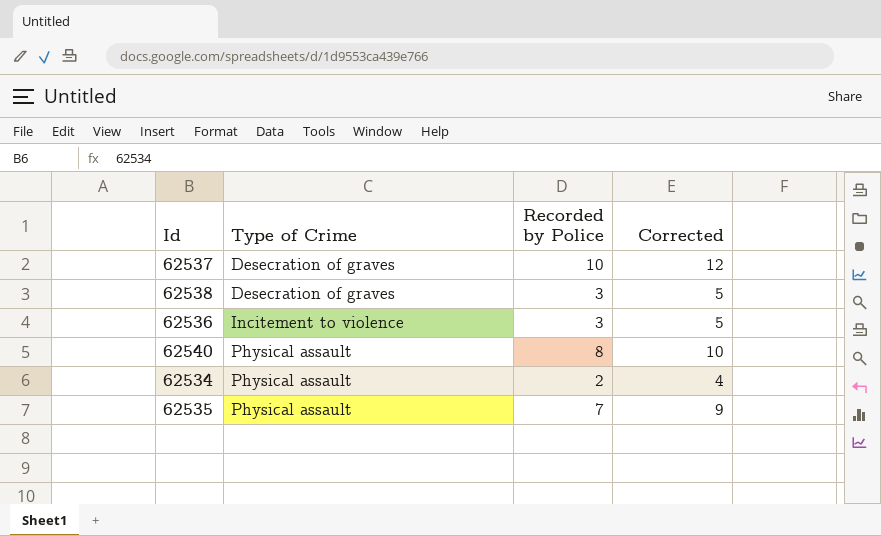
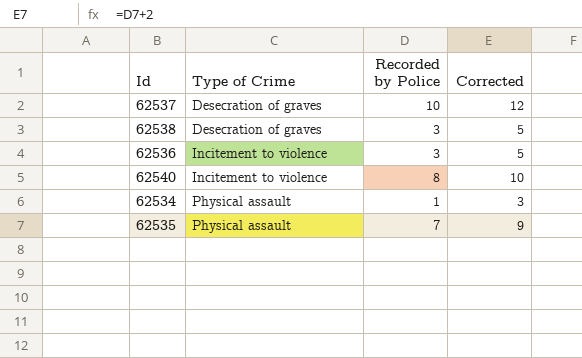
62540 | Type of Crime: Physical assault -> Incitement to violence
62534 | Recorded by Police: 2 -> 1
62534 | Corrected: 4 -> 3

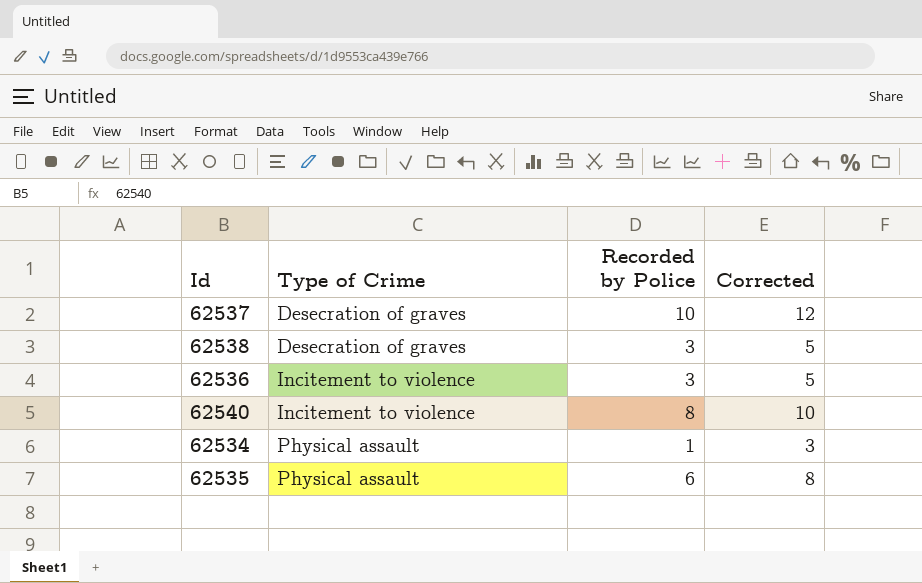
62535 | Recorded by Police: 7 -> 6
62535 | Corrected: 9 -> 8

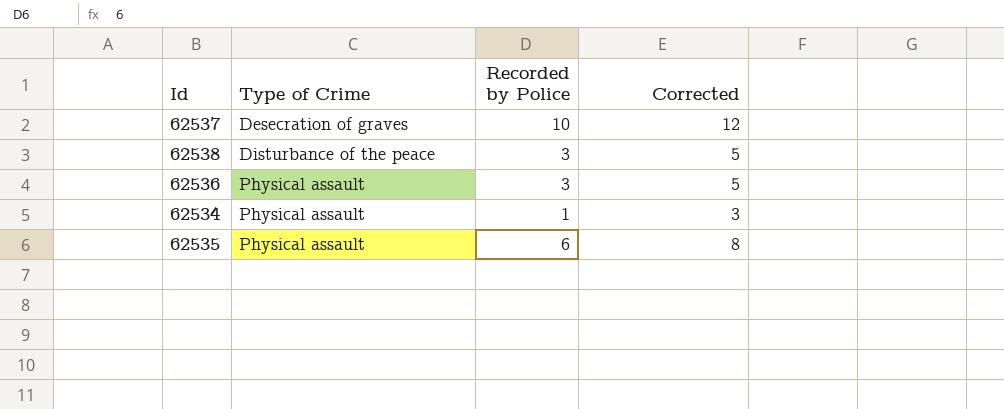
row 62540: Incitement to violence | 8 | 10 -> none
62538 | Type of Crime: Desecration of graves -> Disturbance of the peace
62536 | Type of Crime: Incitement to violence -> Physical assault

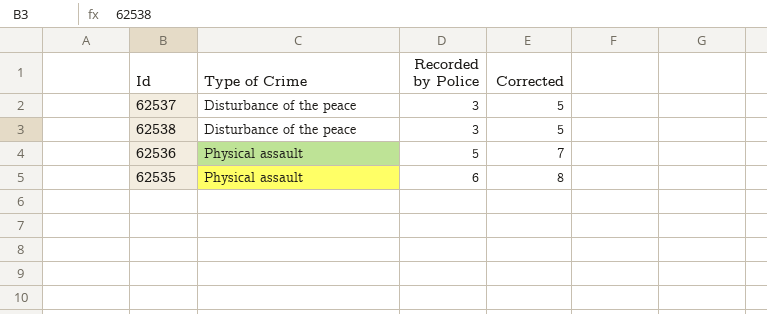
row 62534: Physical assault | 1 | 3 -> none
62537 | Type of Crime: Desecration of graves -> Disturbance of the peace
62537 | Recorded by Police: 10 -> 3
62537 | Corrected: 12 -> 5
62536 | Recorded by Police: 3 -> 5
62536 | Corrected: 5 -> 7

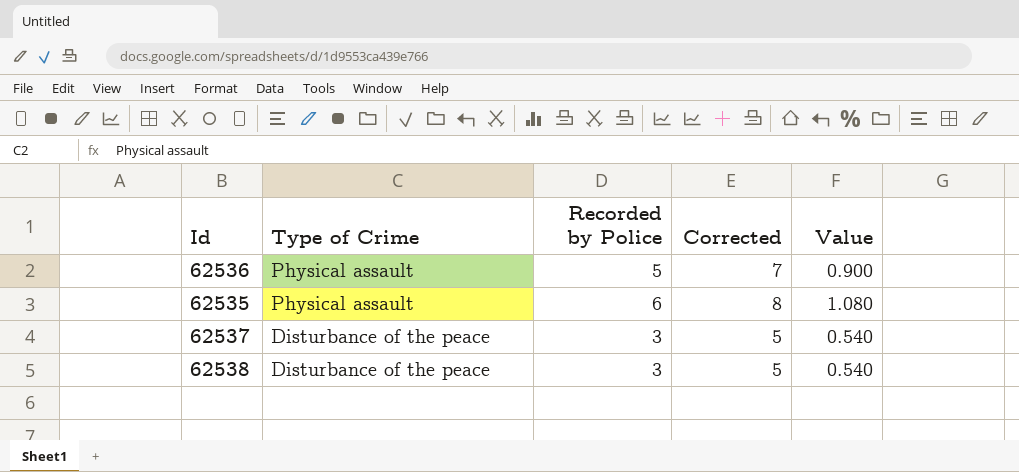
row order: Type of Crime ascending -> Type of Crime descending
column Value | formula: none -> [Recorded by Police] * 0.18

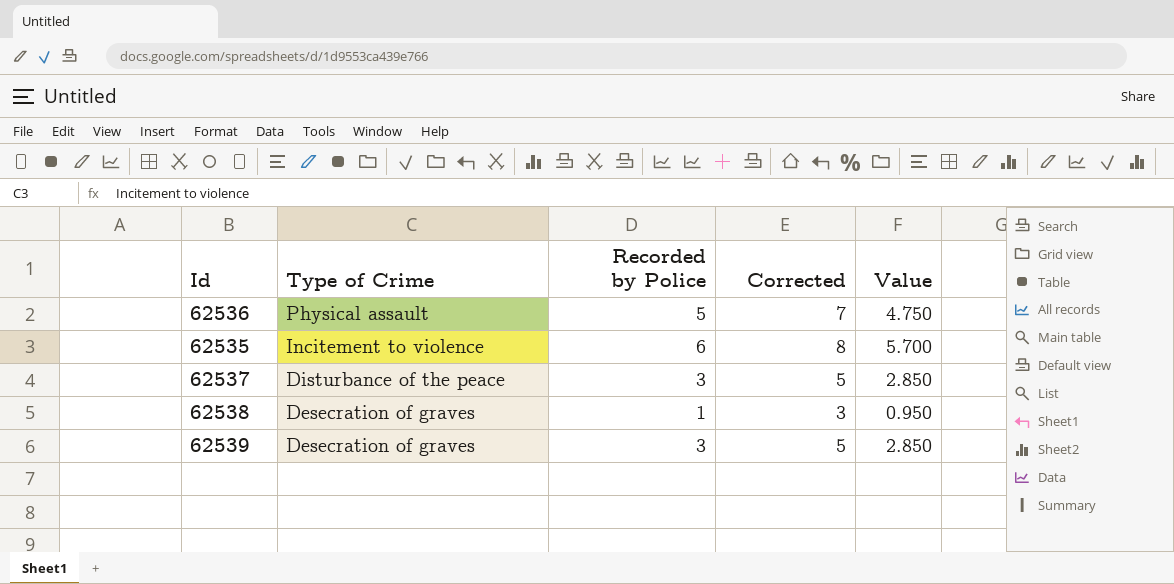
column Value | formula: [Recorded by Police] * 0.18 -> [Recorded by Police] * 0.95
62535 | Type of Crime: Physical assault -> Incitement to violence
62538 | Type of Crime: Disturbance of the peace -> Desecration of graves
62538 | Recorded by Police: 3 -> 1
62538 | Corrected: 5 -> 3
row 62539: none -> Desecration of graves | 3 | 5 | 2.850

